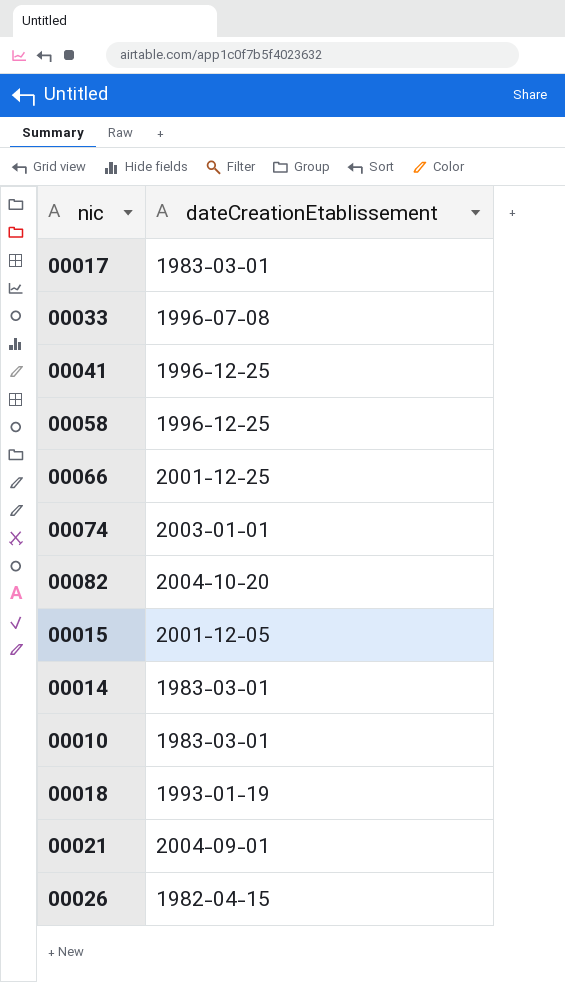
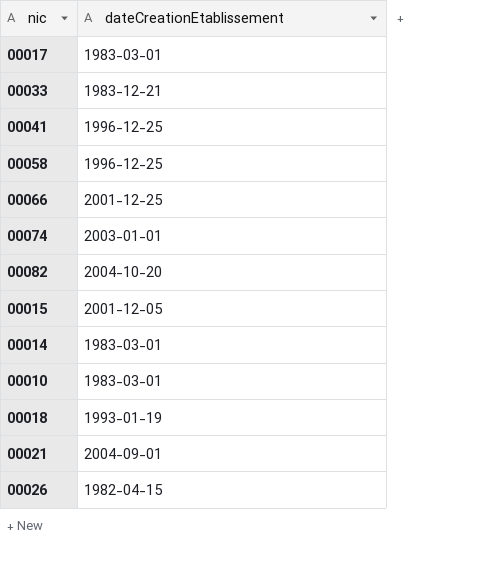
00033 | dateCreationEtablissement: 1996-07-08 -> 1983-12-21

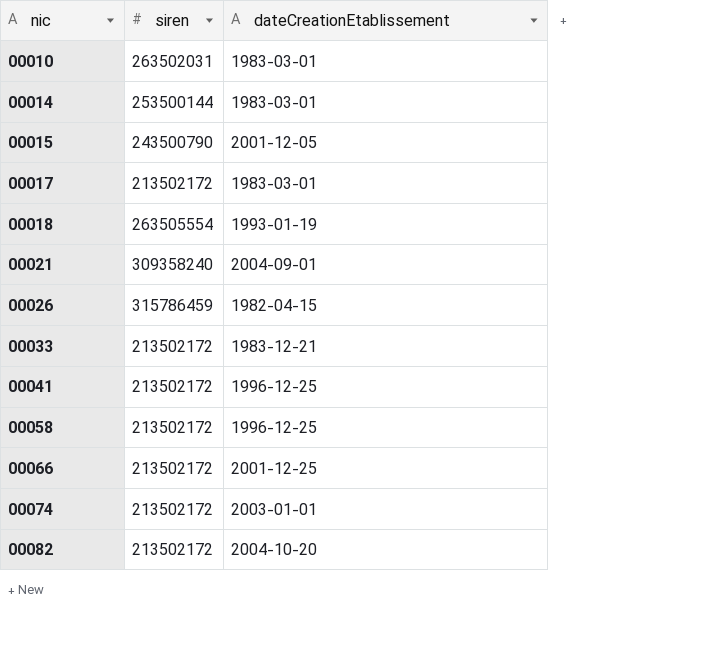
row order: none -> nic ascending
column siren | position: none -> 2

